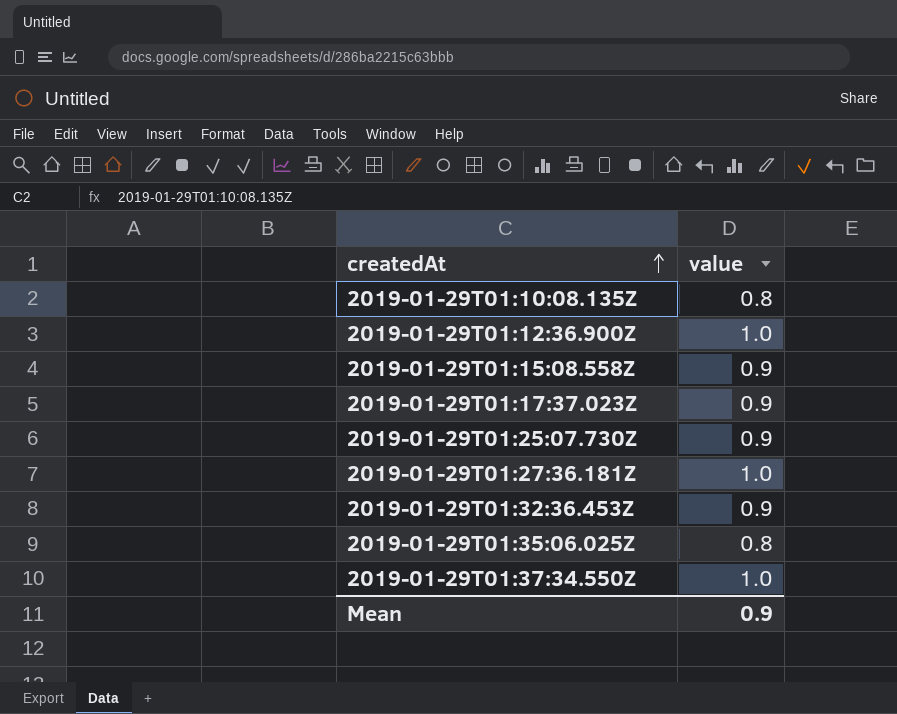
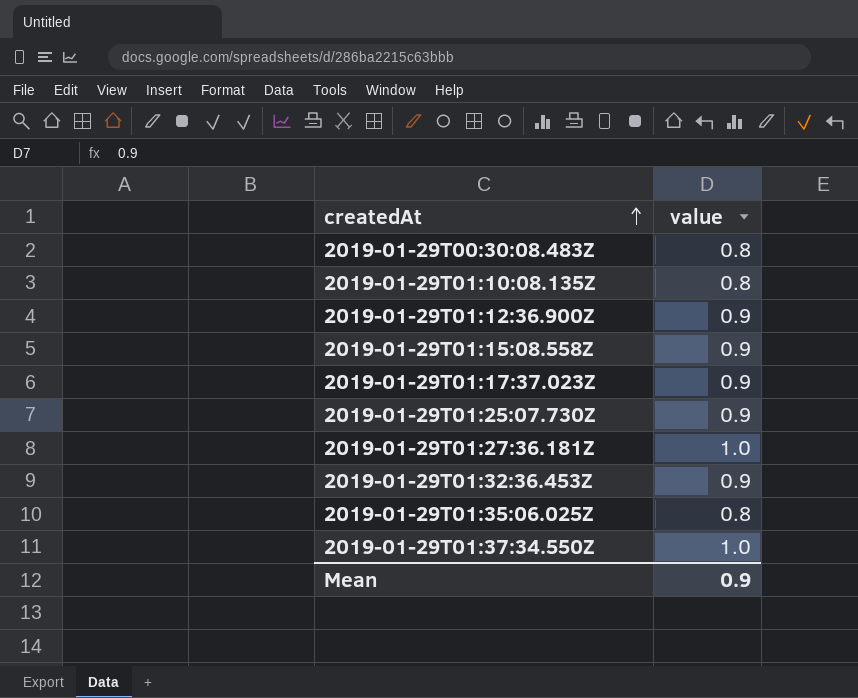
row 2019-01-29T00:30:08.483Z: none -> 0.8
2019-01-29T01:12:36.900Z | value: 1.0 -> 0.9

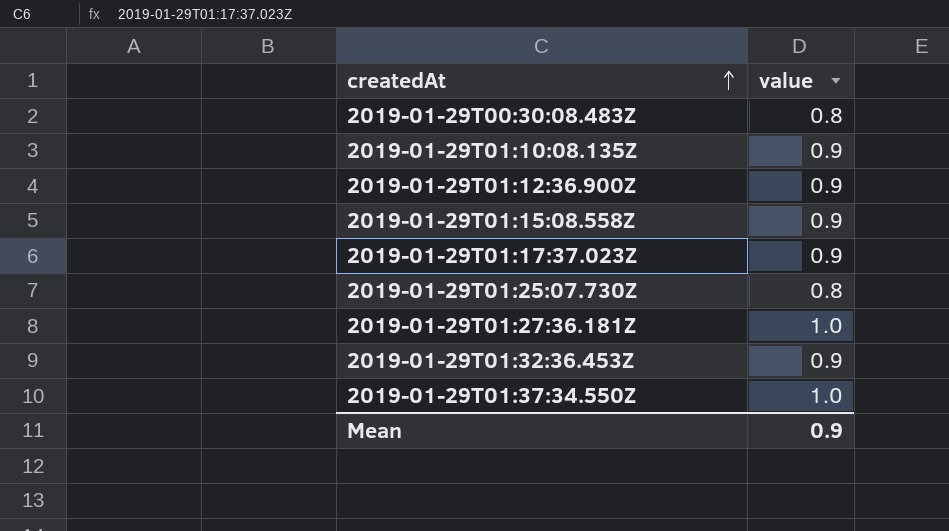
row 2019-01-29T01:35:06.025Z: 0.8 -> none
2019-01-29T01:10:08.135Z | value: 0.8 -> 0.9
2019-01-29T01:25:07.730Z | value: 0.9 -> 0.8

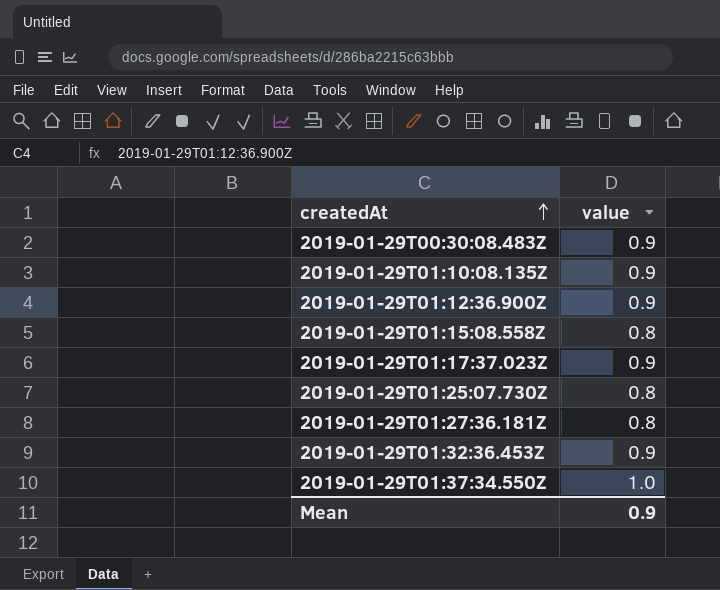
2019-01-29T00:30:08.483Z | value: 0.8 -> 0.9
2019-01-29T01:15:08.558Z | value: 0.9 -> 0.8
2019-01-29T01:27:36.181Z | value: 1.0 -> 0.8

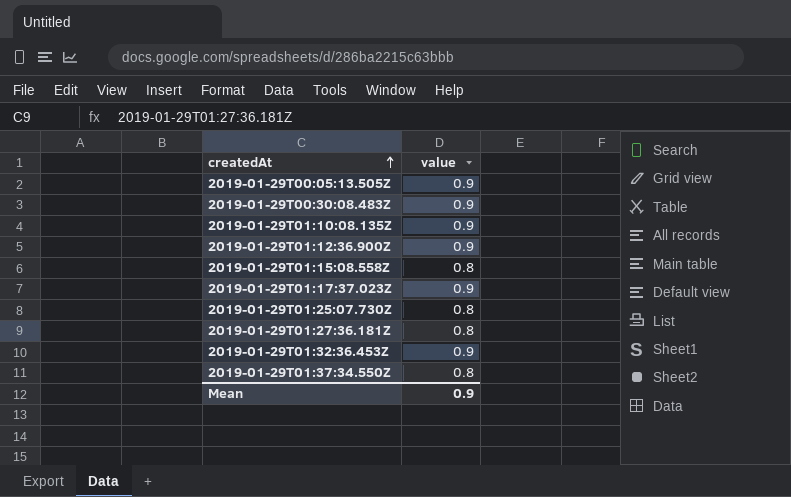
row 2019-01-29T00:05:13.505Z: none -> 0.9
2019-01-29T01:37:34.550Z | value: 1.0 -> 0.8

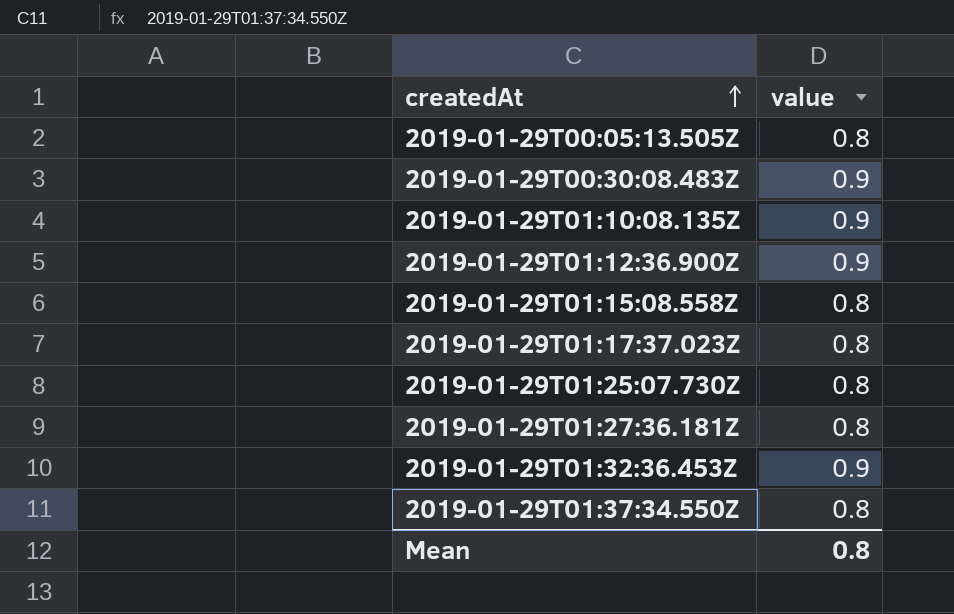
2019-01-29T00:05:13.505Z | value: 0.9 -> 0.8
2019-01-29T01:17:37.023Z | value: 0.9 -> 0.8
Mean | value: 0.9 -> 0.8

